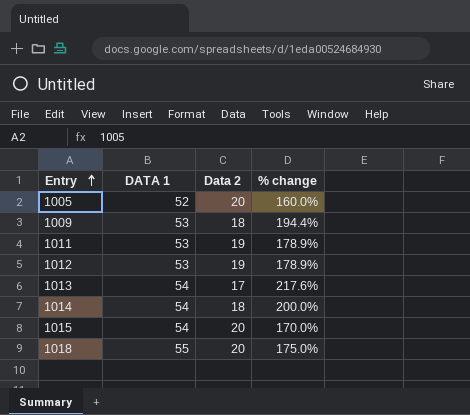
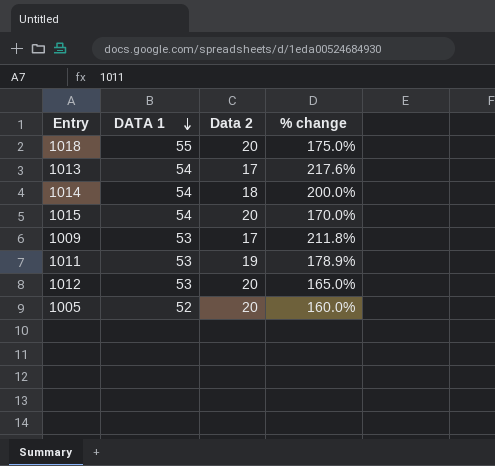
row order: Entry ascending -> DATA 1 descending
1009 | Data 2: 18 -> 17
1009 | % change: 194.4% -> 211.8%
1012 | Data 2: 19 -> 20
1012 | % change: 178.9% -> 165.0%

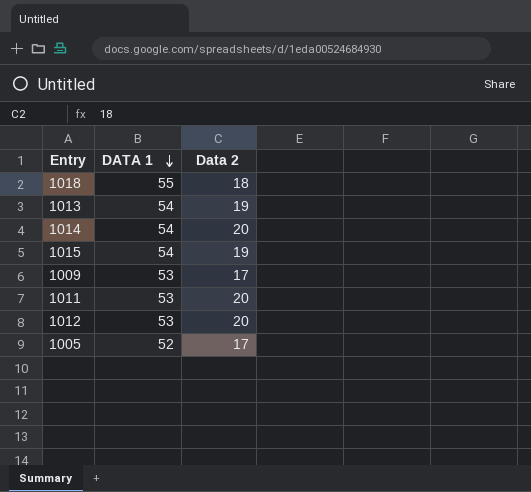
column % change | formula: ([DATA 1] - [Data 2]) / [Data 2] -> none
1018 | Data 2: 20 -> 18
1013 | Data 2: 17 -> 19
1014 | Data 2: 18 -> 20
1015 | Data 2: 20 -> 19
1011 | Data 2: 19 -> 20
1005 | Data 2: 20 -> 17

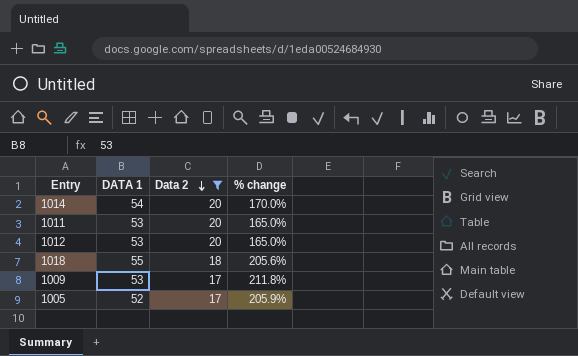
filter: none -> Data 2 != 19
row order: DATA 1 descending -> Data 2 descending
column % change | formula: none -> ([DATA 1] - [Data 2]) / [Data 2]

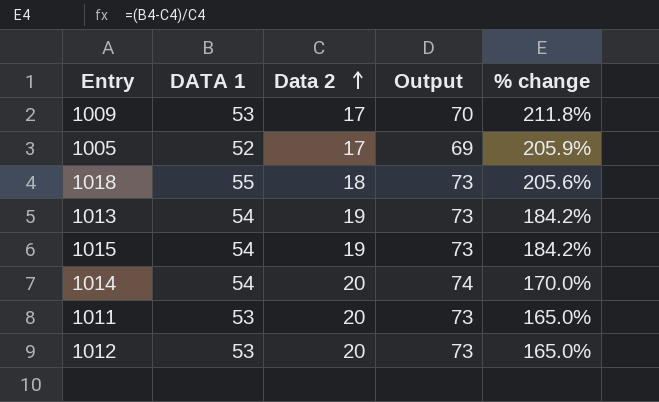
filter: Data 2 != 19 -> none
row order: Data 2 descending -> Data 2 ascending
column Output | formula: none -> [DATA 1] + [Data 2]

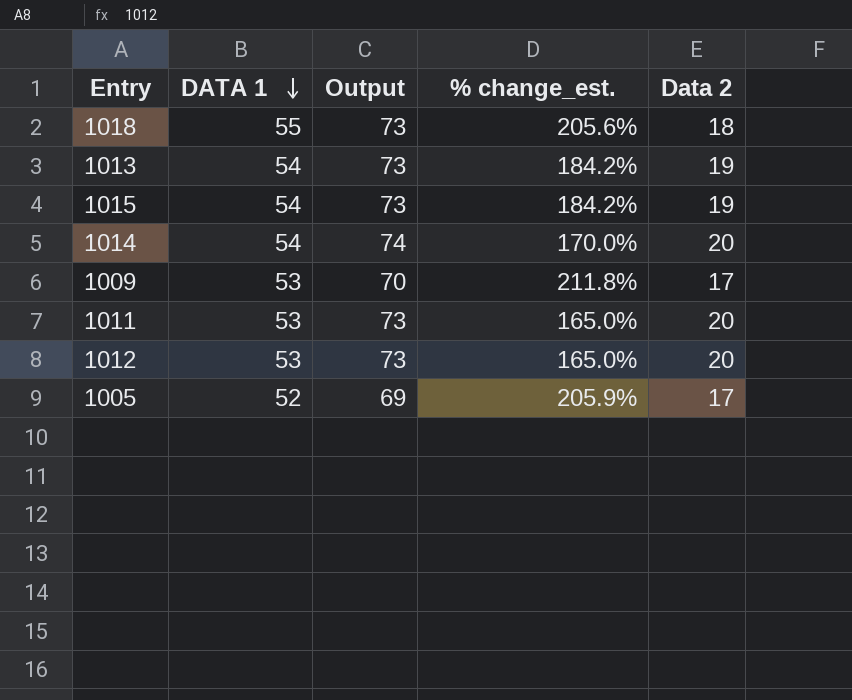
row order: Data 2 ascending -> DATA 1 descending
column name: % change -> % change_est.
column Data 2 | position: 3 -> 5

